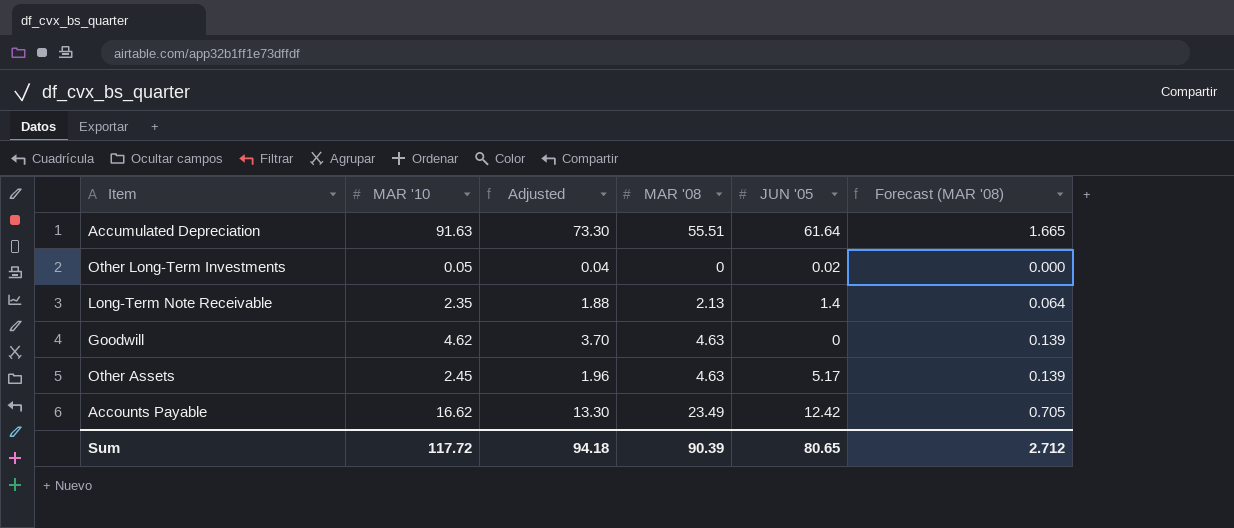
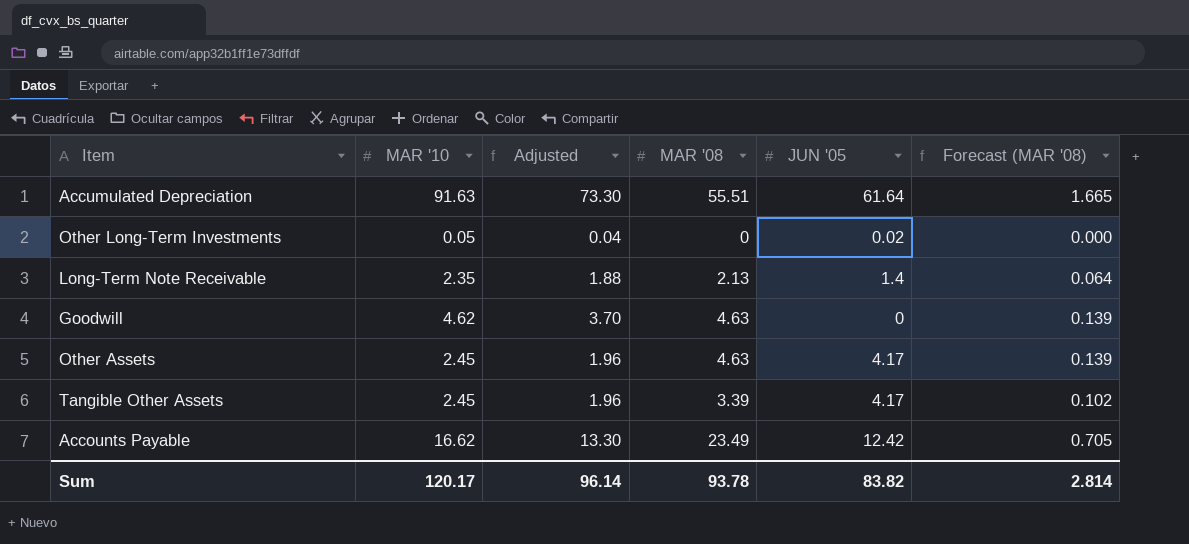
Other Assets | JUN '05: 5.17 -> 4.17
row Tangible Other Assets: none -> 2.45 | 1.96 | 3.39 | 4.17 | 0.102
Sum | MAR '10: 117.72 -> 120.17
Sum | Adjusted: 94.18 -> 96.14
Sum | MAR '08: 90.39 -> 93.78
Sum | JUN '05: 80.65 -> 83.82
Sum | Forecast (MAR '08): 2.712 -> 2.814

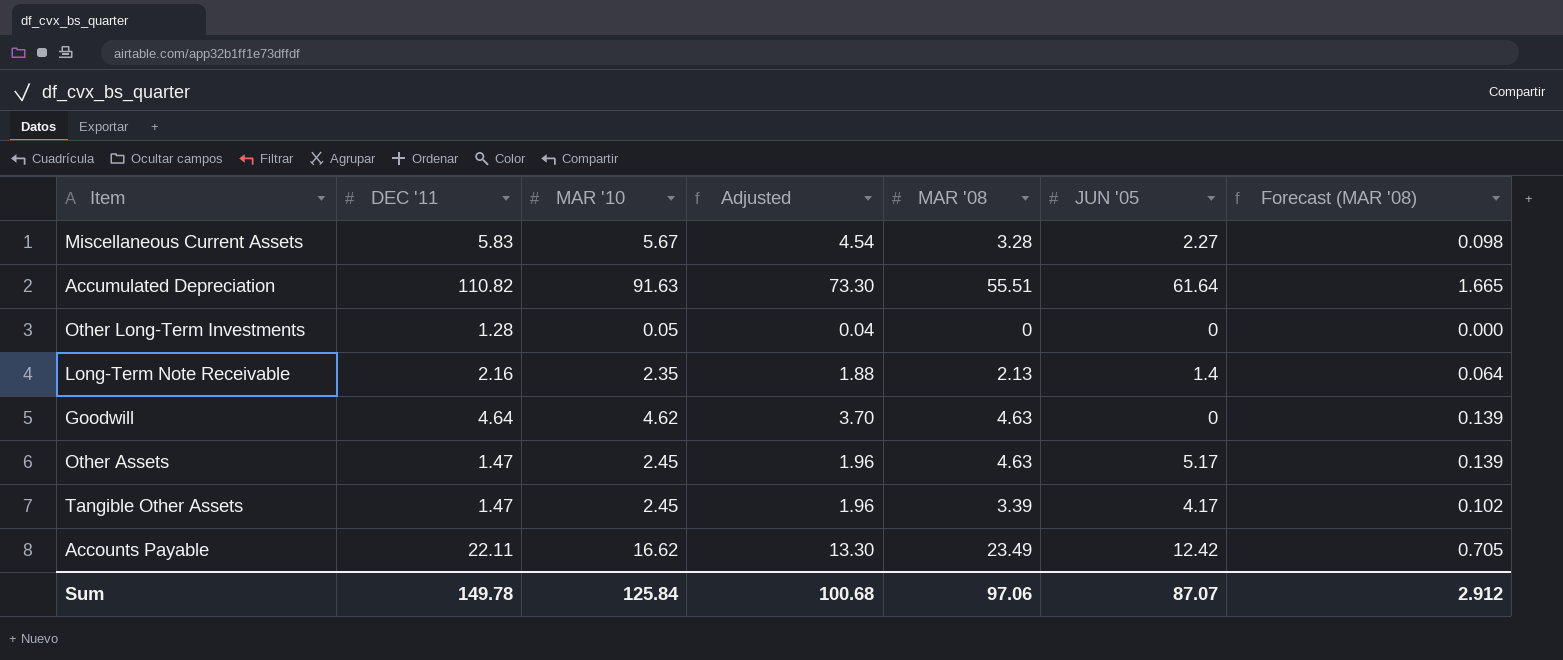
column DEC '11 | position: none -> 2
row Miscellaneous Current Assets: none -> 5.83 | 5.67 | 4.54 | 3.28 | 2.27 | 0.098
Other Long-Term Investments | JUN '05: 0.02 -> 0
Other Assets | JUN '05: 4.17 -> 5.17
Sum | MAR '10: 120.17 -> 125.84
Sum | Adjusted: 96.14 -> 100.68
Sum | MAR '08: 93.78 -> 97.06
Sum | JUN '05: 83.82 -> 87.07
Sum | Forecast (MAR '08): 2.814 -> 2.912

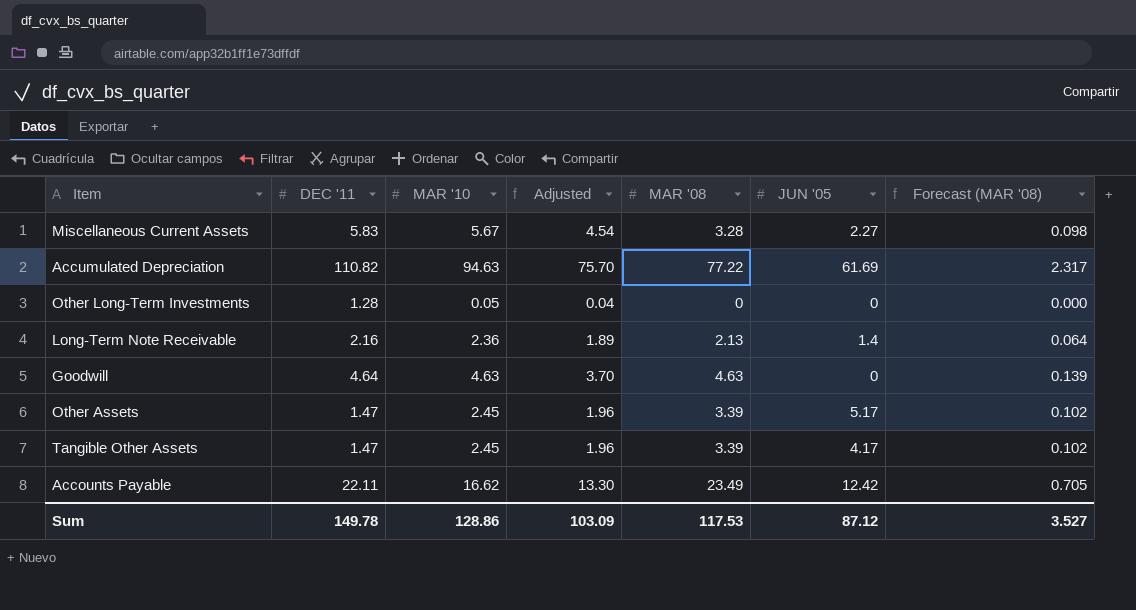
Accumulated Depreciation | MAR '10: 91.63 -> 94.63
Accumulated Depreciation | Adjusted: 73.30 -> 75.70
Accumulated Depreciation | MAR '08: 55.51 -> 77.22
Accumulated Depreciation | JUN '05: 61.64 -> 61.69
Accumulated Depreciation | Forecast (MAR '08): 1.665 -> 2.317
Long-Term Note Receivable | MAR '10: 2.35 -> 2.36
Long-Term Note Receivable | Adjusted: 1.88 -> 1.89
Goodwill | MAR '10: 4.62 -> 4.63
Other Assets | MAR '08: 4.63 -> 3.39
Other Assets | Forecast (MAR '08): 0.139 -> 0.102
Sum | MAR '10: 125.84 -> 128.86
Sum | Adjusted: 100.68 -> 103.09
Sum | MAR '08: 97.06 -> 117.53
Sum | JUN '05: 87.07 -> 87.12
Sum | Forecast (MAR '08): 2.912 -> 3.527

